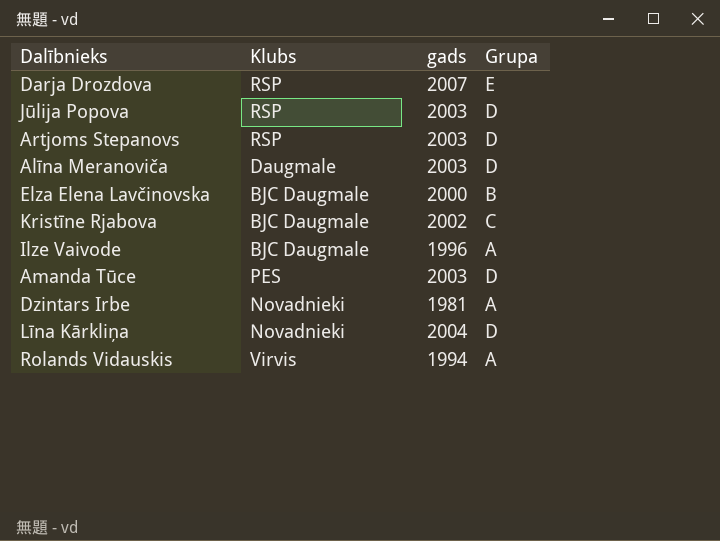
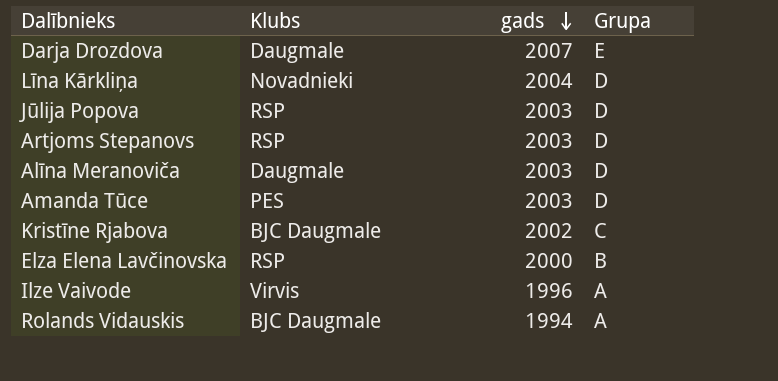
row order: none -> gads descending
row Dzintars Irbe: Novadnieki | 1981 | A -> none
Darja Drozdova | Klubs: RSP -> Daugmale
Elza Elena Lavčinovska | Klubs: BJC Daugmale -> RSP
Ilze Vaivode | Klubs: BJC Daugmale -> Virvis
Rolands Vidauskis | Klubs: Virvis -> BJC Daugmale

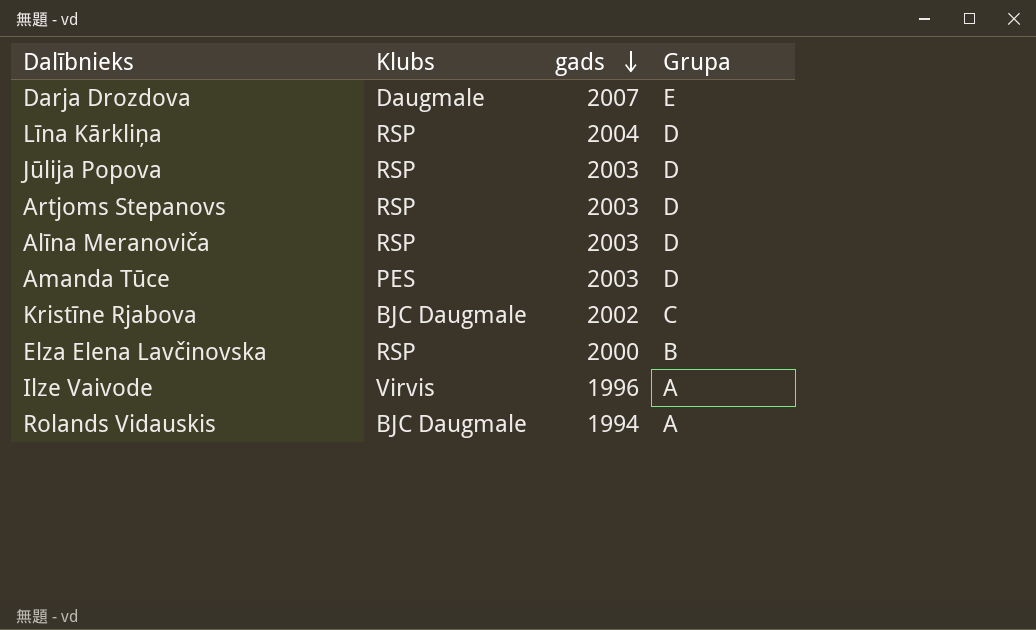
Līna Kārkliņa | Klubs: Novadnieki -> RSP
Alīna Meranoviča | Klubs: Daugmale -> RSP

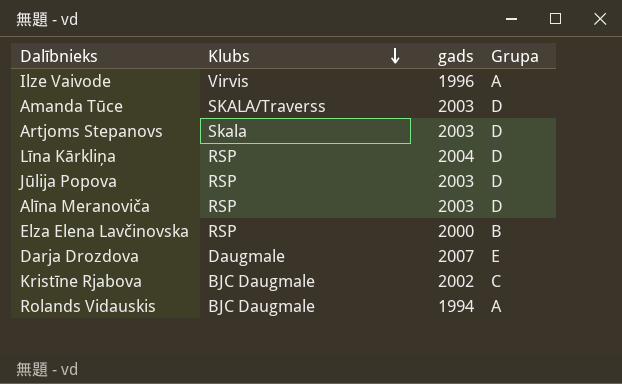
row order: gads descending -> Klubs descending
Amanda Tūce | Klubs: PES -> SKALA/Traverss
Artjoms Stepanovs | Klubs: RSP -> Skala

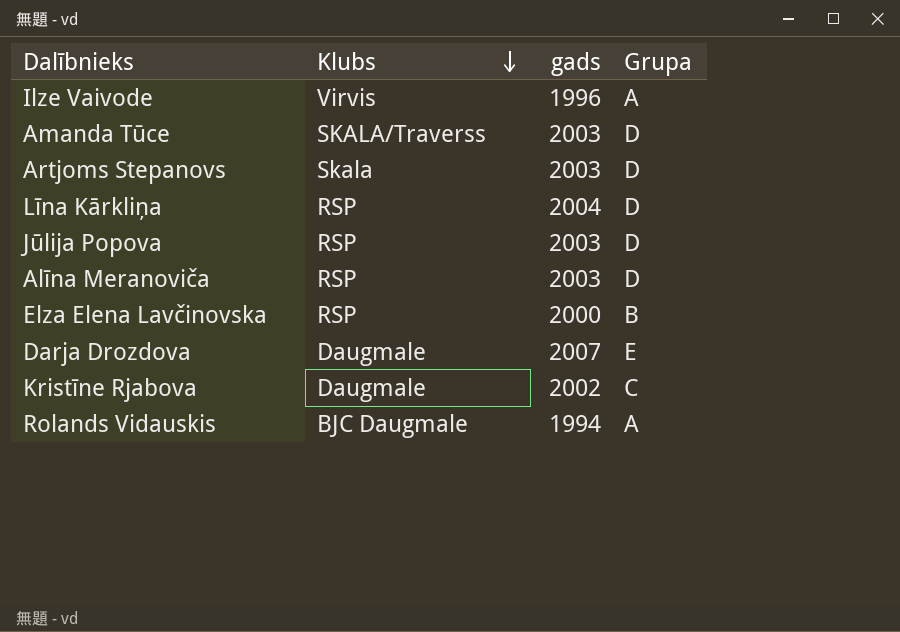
Kristīne Rjabova | Klubs: BJC Daugmale -> Daugmale

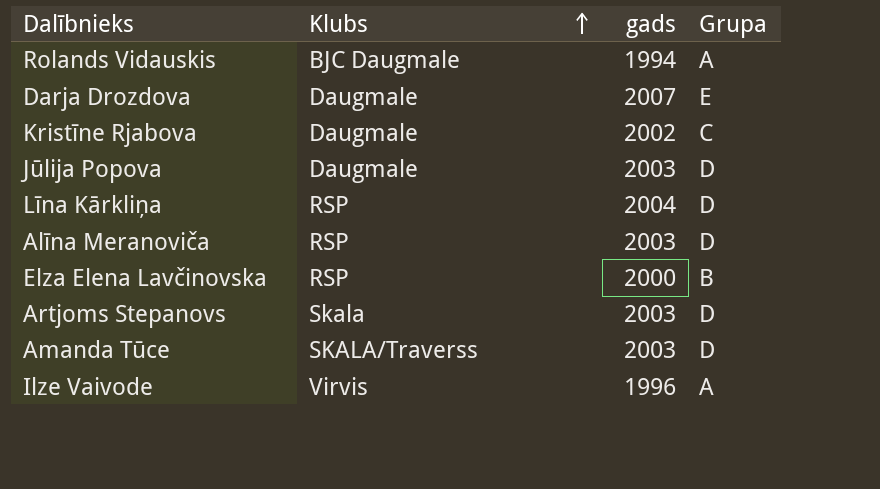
row order: Klubs descending -> Klubs ascending
Jūlija Popova | Klubs: RSP -> Daugmale

